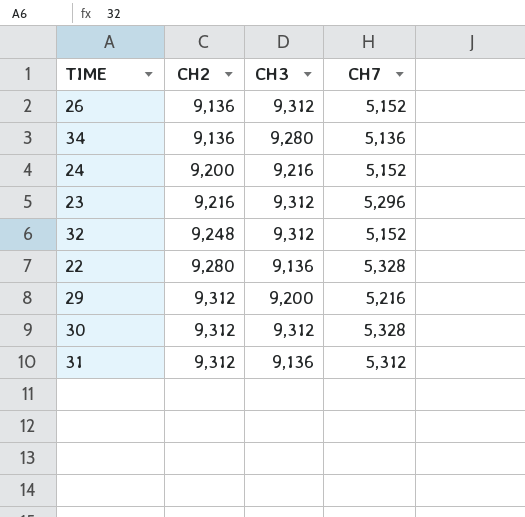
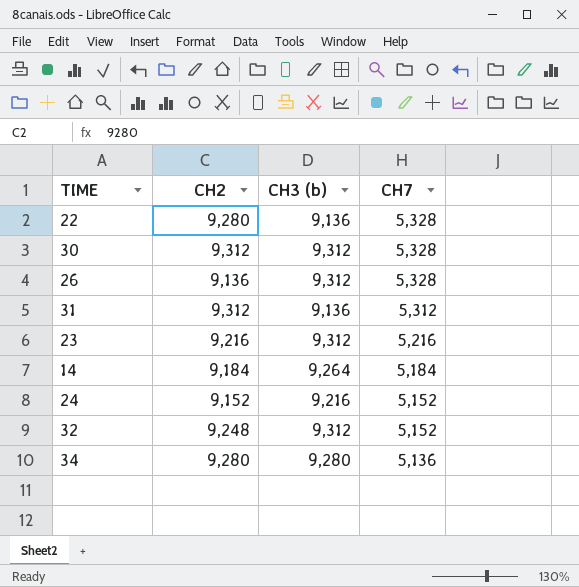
row order: CH2 ascending -> CH7 descending
column name: CH3 -> CH3 (b)
row 29: 9,312 | 9,200 | 5,216 -> none
26 | CH7: 5,152 -> 5,328
23 | CH7: 5,296 -> 5,216
row 14: none -> 9,184 | 9,264 | 5,184
24 | CH2: 9,200 -> 9,152
34 | CH2: 9,136 -> 9,280

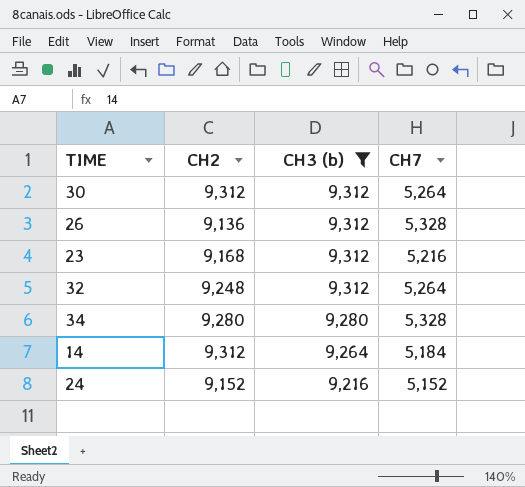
filter: none -> CH3 (b) != 9,136
row order: CH7 descending -> CH3 (b) descending
30 | CH7: 5,328 -> 5,264
23 | CH2: 9,216 -> 9,168
32 | CH7: 5,152 -> 5,264
34 | CH7: 5,136 -> 5,328
14 | CH2: 9,184 -> 9,312

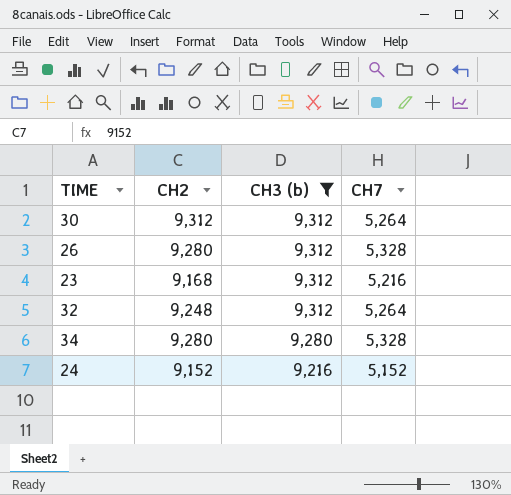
row 14: 9,312 | 9,264 | 5,184 -> none
26 | CH2: 9,136 -> 9,280

